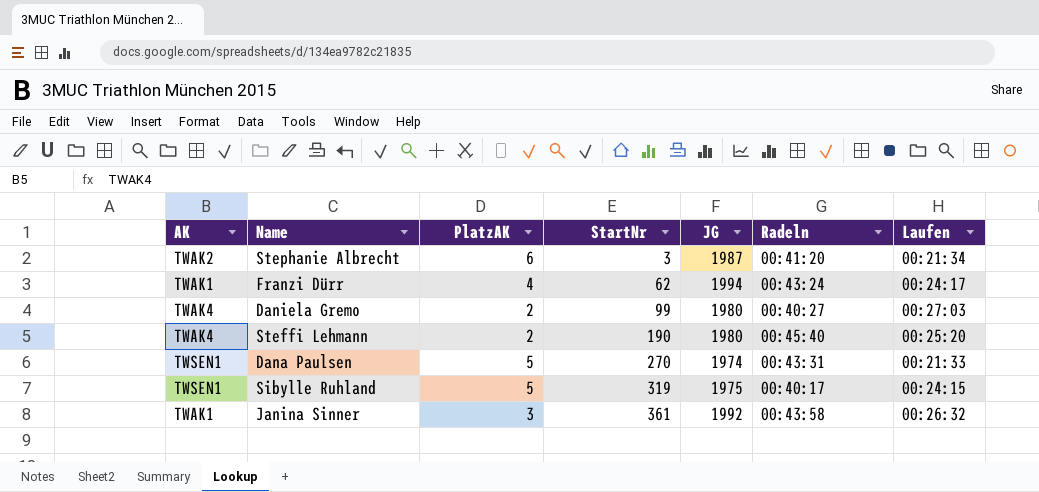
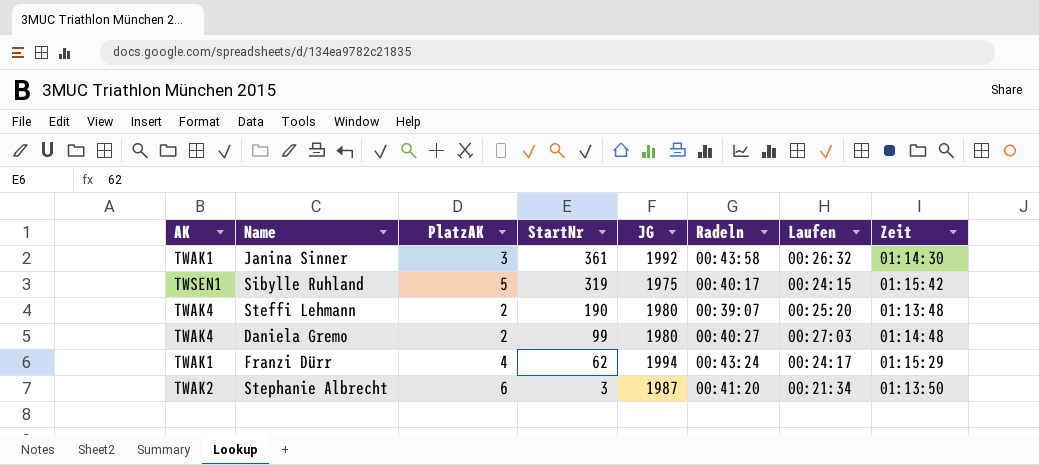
row order: StartNr ascending -> StartNr descending
column Zeit | position: none -> 8
row Dana Paulsen: TWSEN1 | 5 | 270 | 1974 | 00:43:31 | 00:21:33 -> none
Steffi Lehmann | Radeln: 00:45:40 -> 00:39:07

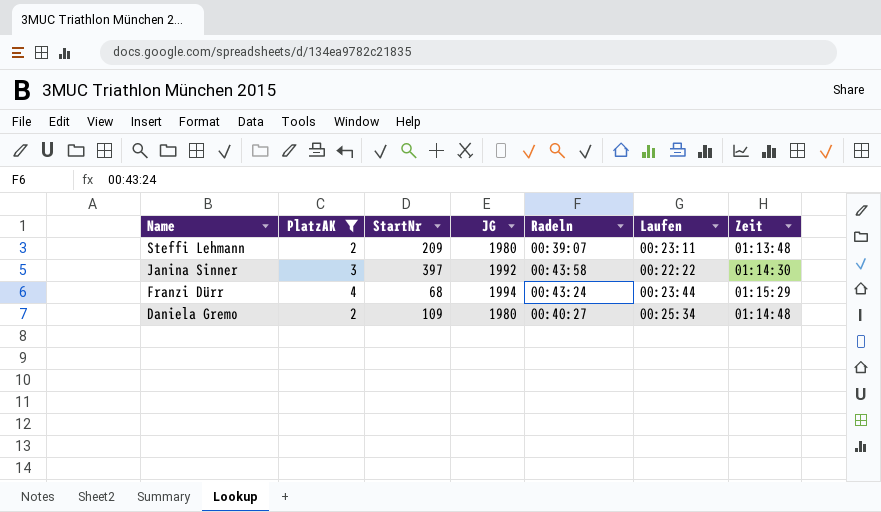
filter: none -> PlatzAK <= 4
row order: StartNr descending -> Name descending
column AK | position: 1 -> none
Steffi Lehmann | StartNr: 190 -> 209
Steffi Lehmann | Laufen: 00:25:20 -> 00:23:11
Janina Sinner | StartNr: 361 -> 397
Janina Sinner | Laufen: 00:26:32 -> 00:22:22
Franzi Dürr | StartNr: 62 -> 68
Franzi Dürr | Laufen: 00:24:17 -> 00:23:44
Daniela Gremo | StartNr: 99 -> 109
Daniela Gremo | Laufen: 00:27:03 -> 00:25:34

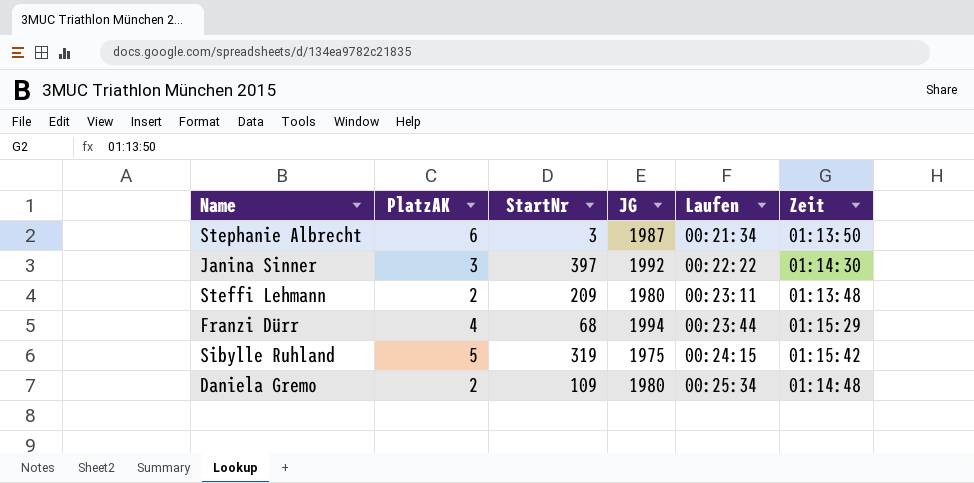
filter: PlatzAK <= 4 -> none
row order: Name descending -> Laufen ascending
column Radeln | position: 5 -> none

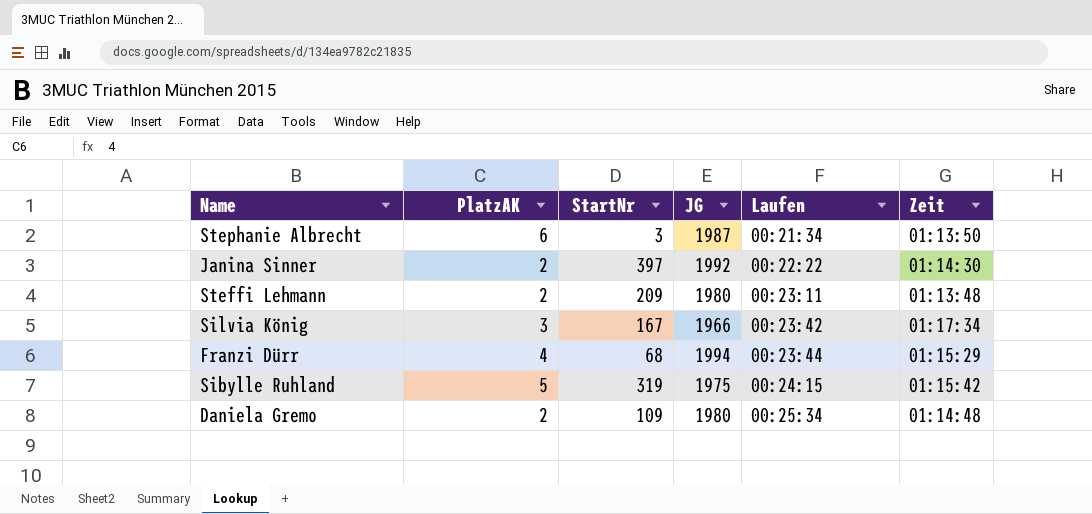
Janina Sinner | PlatzAK: 3 -> 2
row Silvia König: none -> 3 | 167 | 1966 | 00:23:42 | 01:17:34

